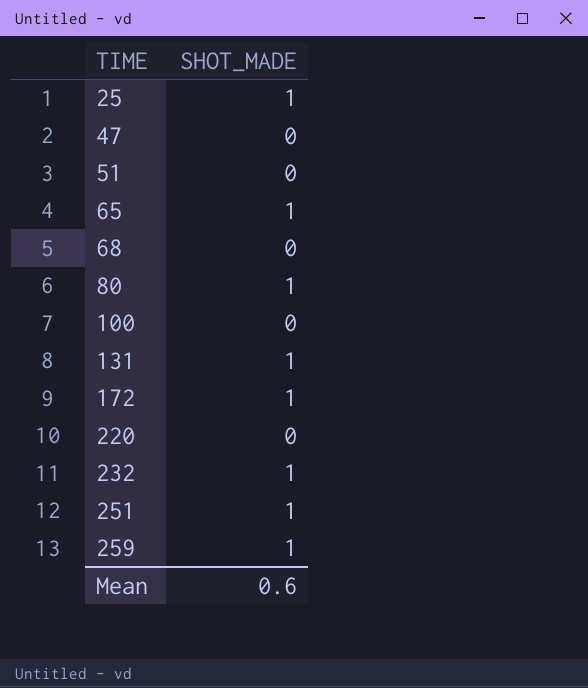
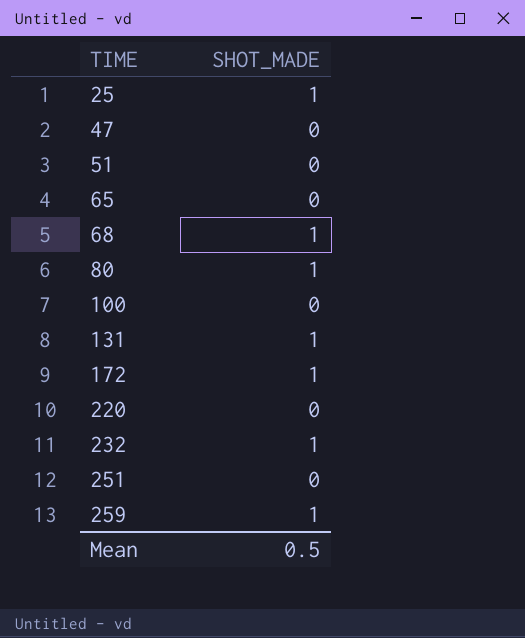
65 | SHOT_MADE: 1 -> 0
68 | SHOT_MADE: 0 -> 1
251 | SHOT_MADE: 1 -> 0
Mean | SHOT_MADE: 0.6 -> 0.5

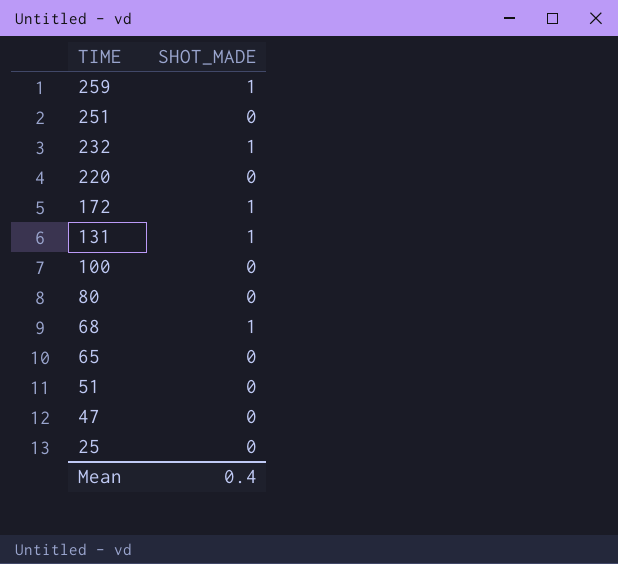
row order: TIME ascending -> TIME descending
80 | SHOT_MADE: 1 -> 0
25 | SHOT_MADE: 1 -> 0
Mean | SHOT_MADE: 0.5 -> 0.4

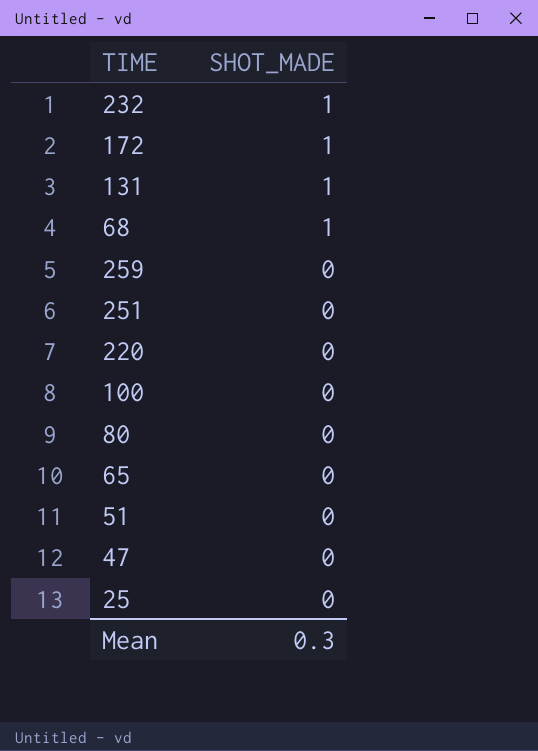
row order: TIME descending -> SHOT_MADE descending
259 | SHOT_MADE: 1 -> 0
Mean | SHOT_MADE: 0.4 -> 0.3

